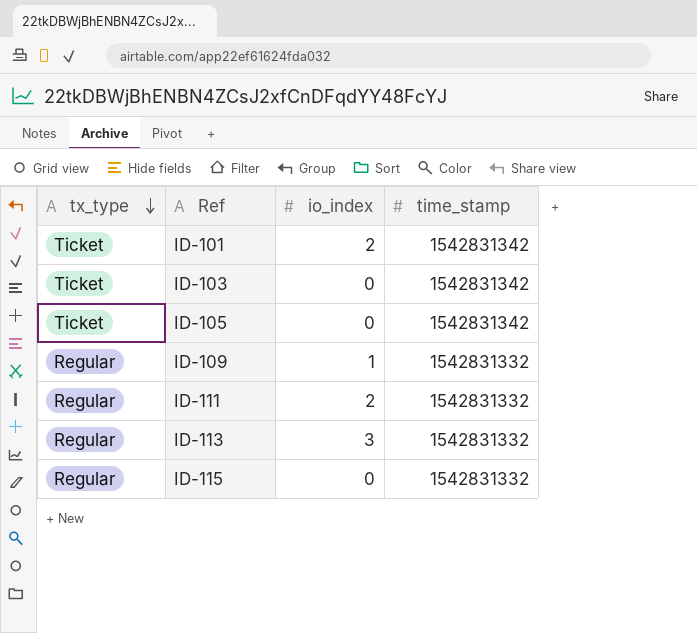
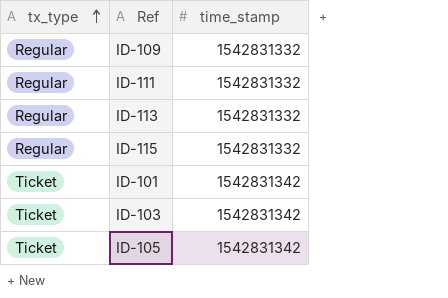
row order: tx_type descending -> tx_type ascending
column io_index | position: 3 -> none

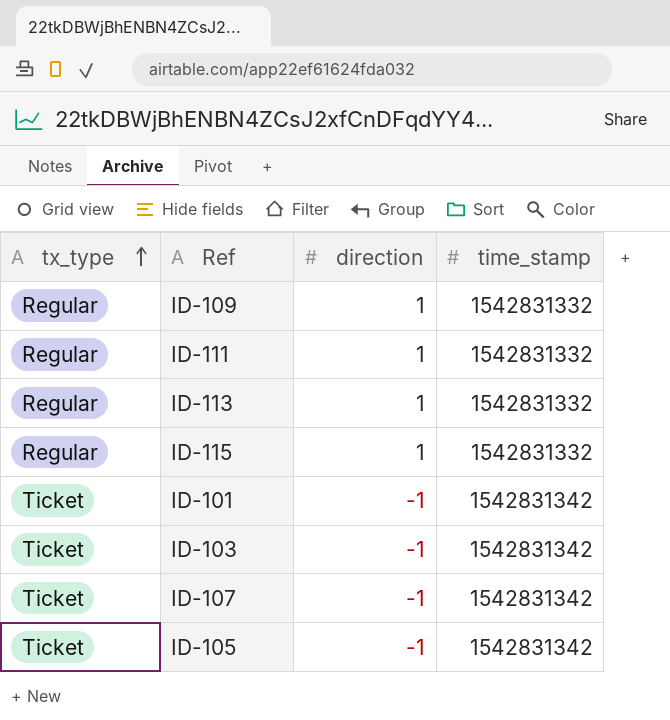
column direction | position: none -> 3
row ID-107: none -> Ticket | -1 | 1542831342

